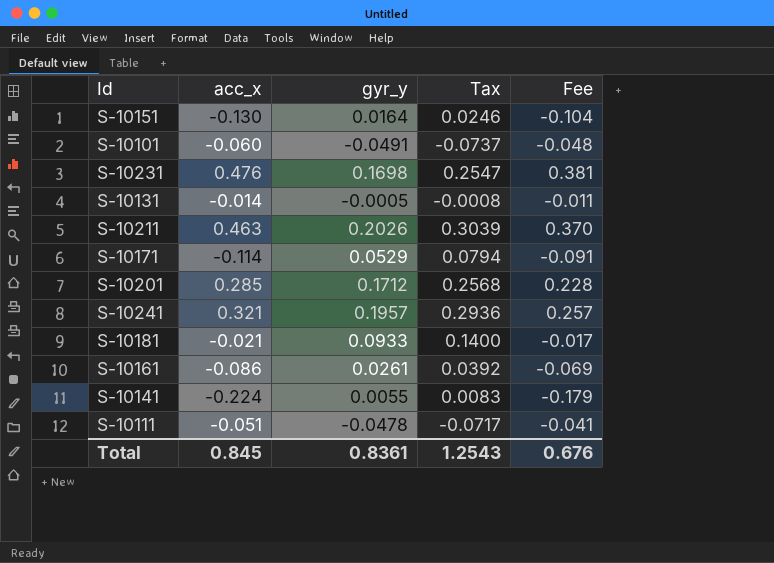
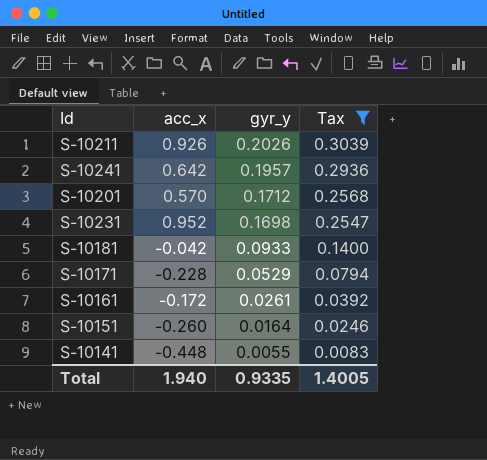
filter: none -> Tax >= 0.0083
row order: none -> gyr_y descending
column Fee | formula: [acc_x] * 0.8 -> none
S-10211 | acc_x: 0.463 -> 0.926
S-10241 | acc_x: 0.321 -> 0.642
S-10201 | acc_x: 0.285 -> 0.570
S-10231 | acc_x: 0.476 -> 0.952
S-10181 | acc_x: -0.021 -> -0.042
S-10171 | acc_x: -0.114 -> -0.228
S-10161 | acc_x: -0.086 -> -0.172
S-10151 | acc_x: -0.130 -> -0.260
S-10141 | acc_x: -0.224 -> -0.448
Total | acc_x: 0.845 -> 1.940
Total | gyr_y: 0.8361 -> 0.9335
Total | Tax: 1.2543 -> 1.4005

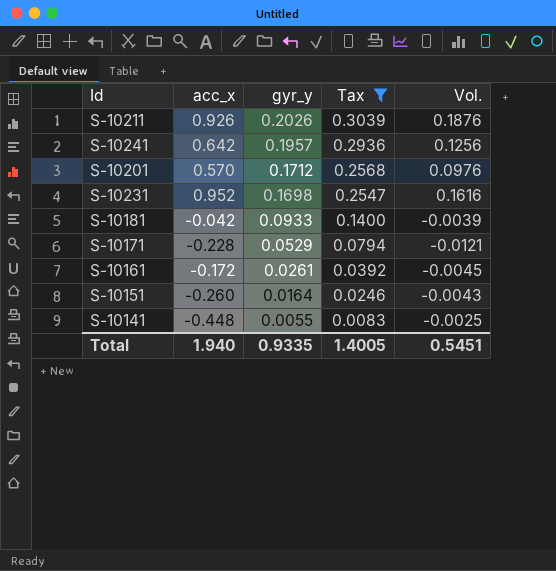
column Vol. | formula: none -> [acc_x] * [gyr_y]

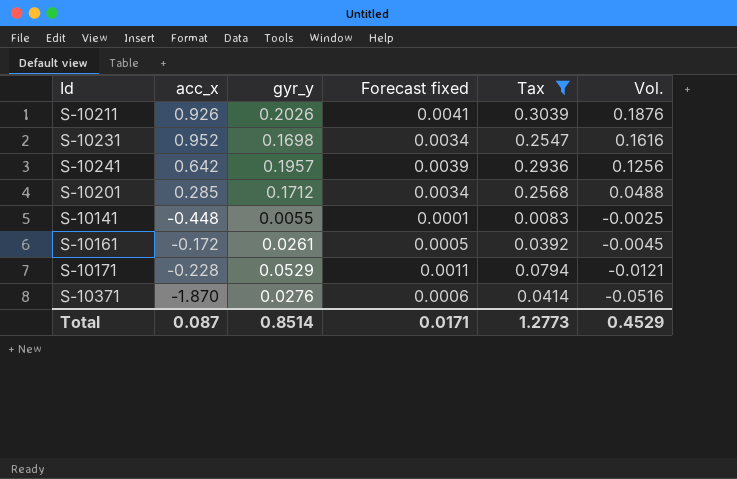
row order: gyr_y descending -> Vol. descending
column Forecast fixed | formula: none -> [gyr_y] * 0.02
row S-10181: -0.042 | 0.0933 | 0.1400 | -0.0039 -> none
row S-10151: -0.260 | 0.0164 | 0.0246 | -0.0043 -> none
S-10201 | acc_x: 0.570 -> 0.285
S-10201 | Vol.: 0.0976 -> 0.0488
row S-10371: none -> -1.870 | 0.0276 | 0.0006 | 0.0414 | -0.0516
Total | acc_x: 1.940 -> 0.087
Total | gyr_y: 0.9335 -> 0.8514
Total | Tax: 1.4005 -> 1.2773
Total | Vol.: 0.5451 -> 0.4529

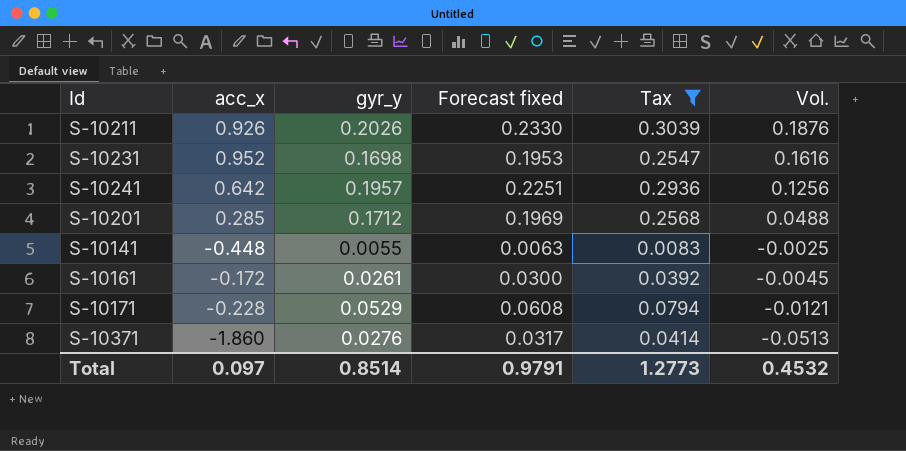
column Forecast fixed | formula: [gyr_y] * 0.02 -> [gyr_y] * 1.15
S-10371 | acc_x: -1.870 -> -1.860
S-10371 | Vol.: -0.0516 -> -0.0513
Total | acc_x: 0.087 -> 0.097
Total | Forecast fixed: 0.0171 -> 0.9791
Total | Vol.: 0.4529 -> 0.4532

